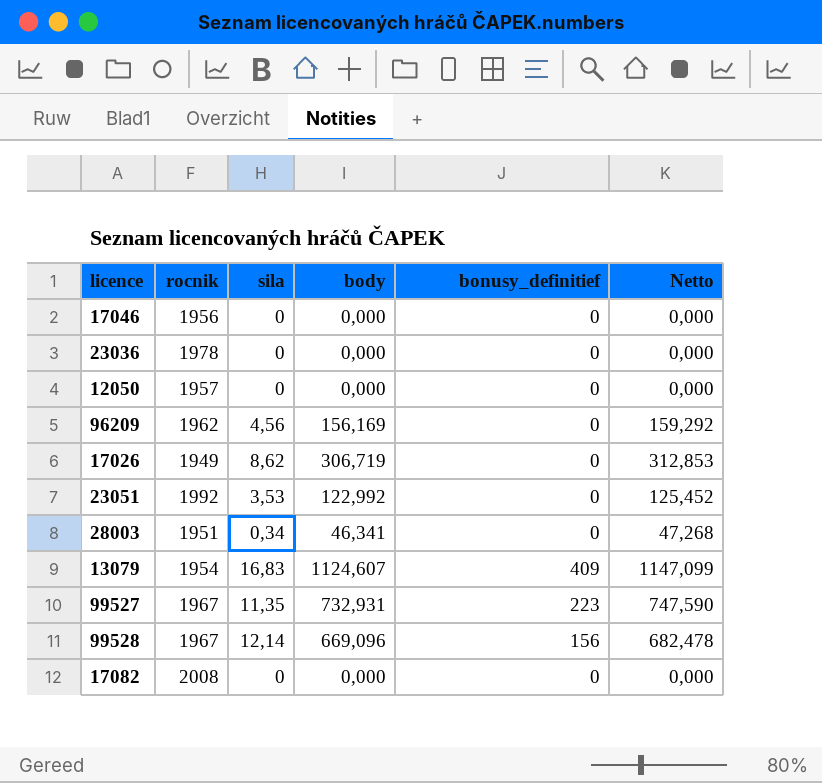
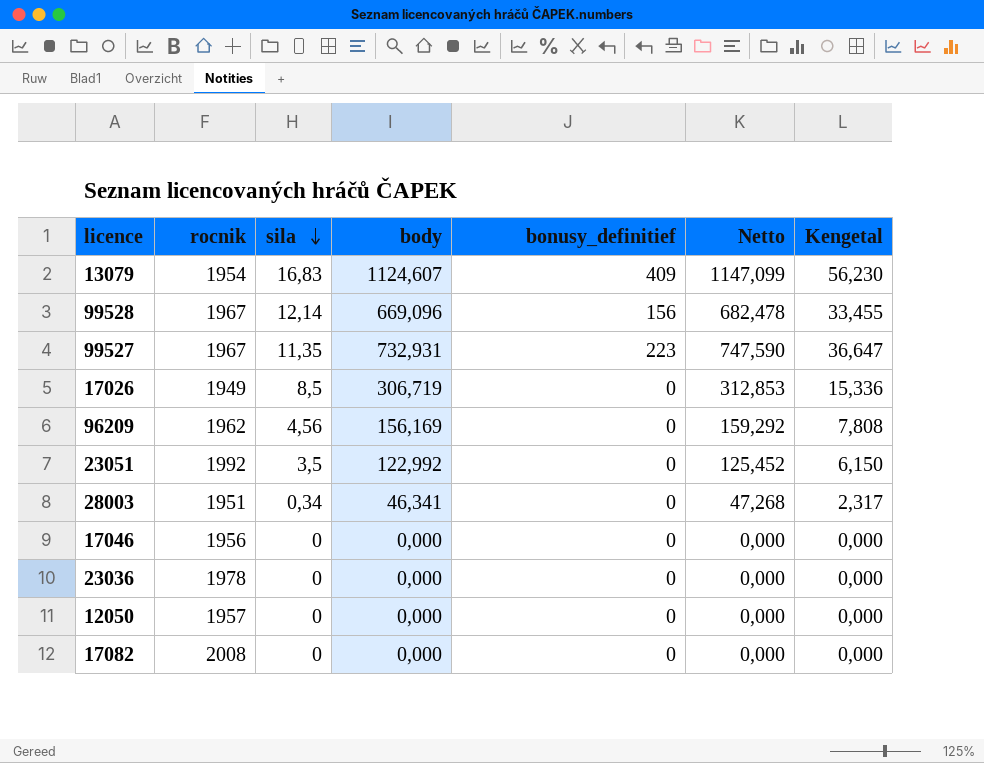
row order: none -> sila descending
column Kengetal | formula: none -> [body] * 0,05
17026 | sila: 8,62 -> 8,5
23051 | sila: 3,53 -> 3,5

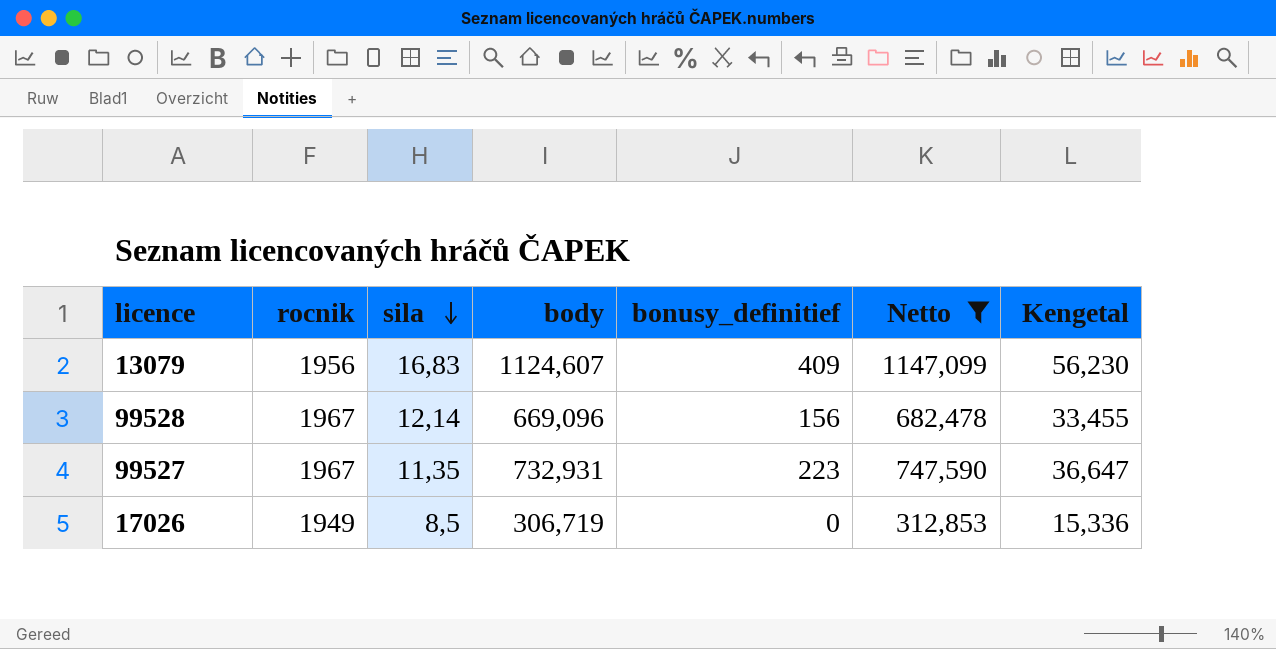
filter: none -> Netto >= 312,853
13079 | rocnik: 1954 -> 1956

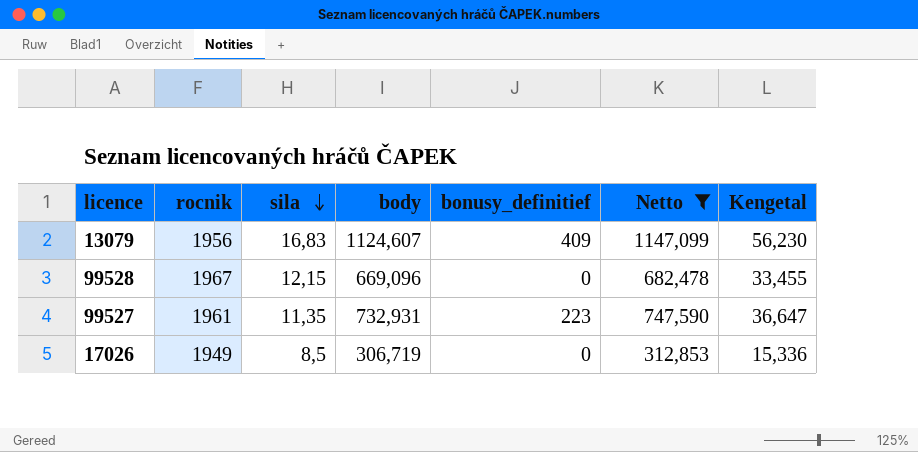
99528 | sila: 12,14 -> 12,15
99528 | bonusy_definitief: 156 -> 0
99527 | rocnik: 1967 -> 1961

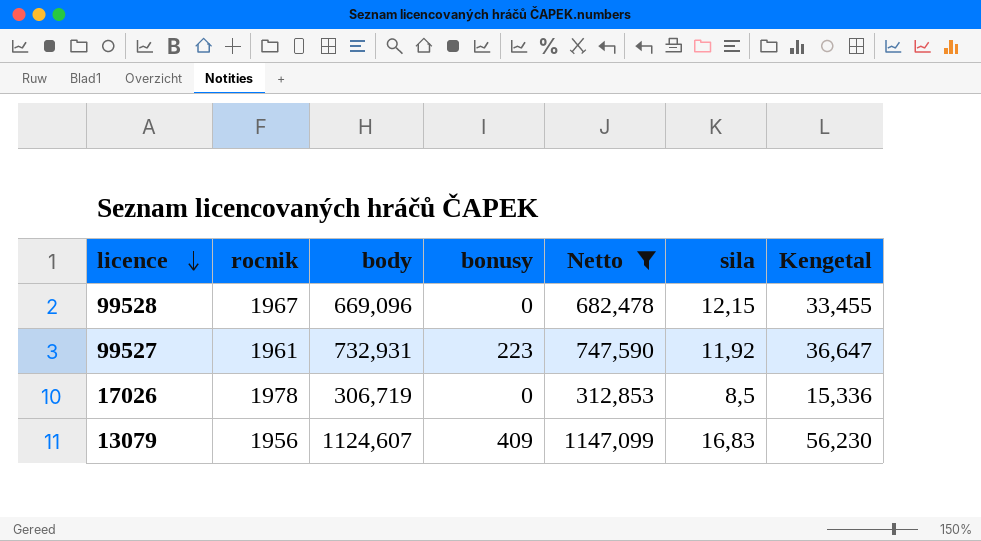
row order: sila descending -> licence descending
column name: bonusy_definitief -> bonusy
column sila | position: 3 -> 6
99527 | sila: 11,35 -> 11,92
17026 | rocnik: 1949 -> 1978

